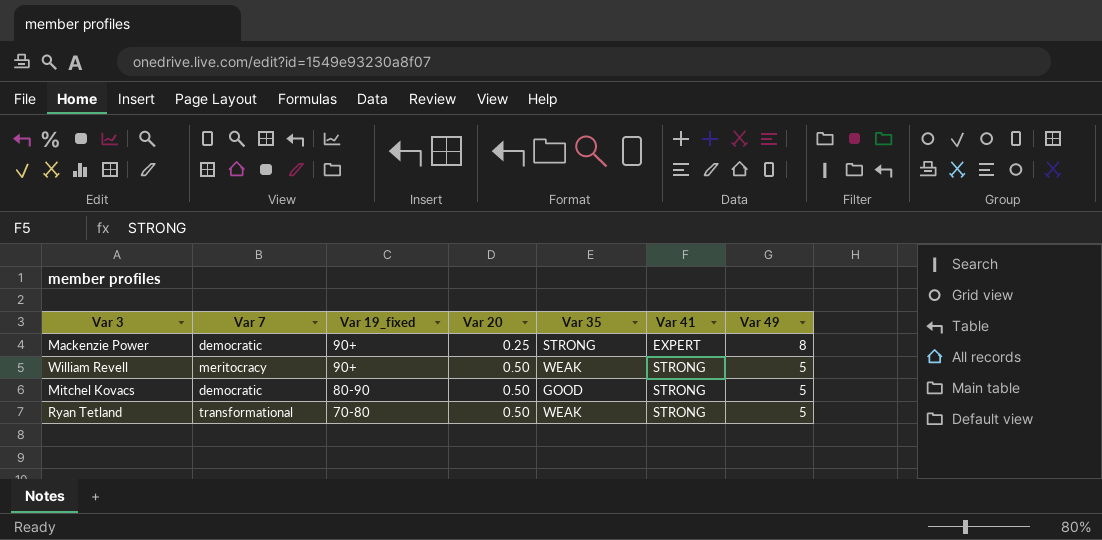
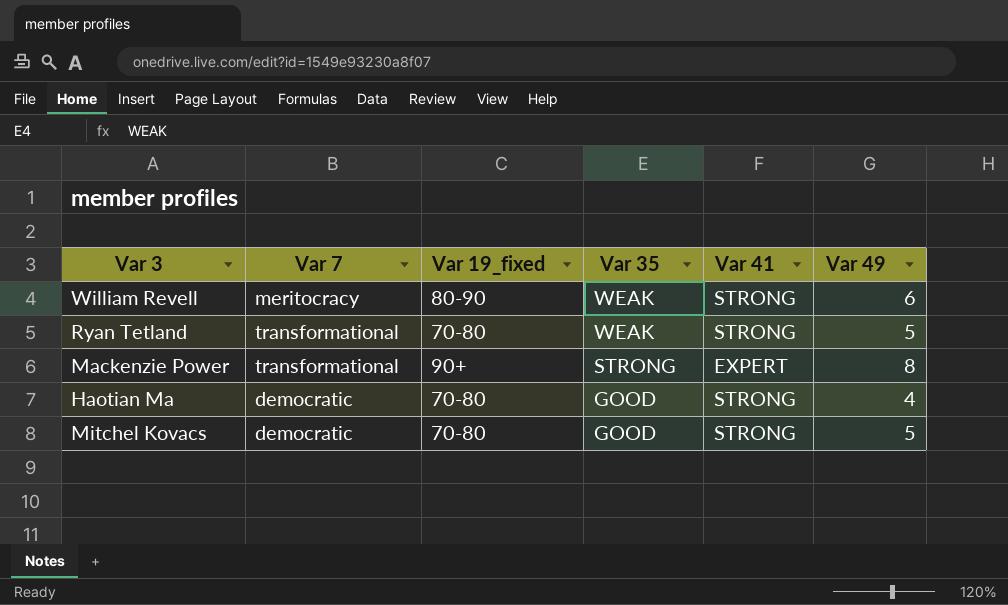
row order: Var 19_fixed descending -> Var 35 descending
column Var 20 | position: 4 -> none
William Revell | Var 19_fixed: 90+ -> 80-90
William Revell | Var 49: 5 -> 6
Mackenzie Power | Var 7: democratic -> transformational
row Haotian Ma: none -> democratic | 70-80 | GOOD | STRONG | 4
Mitchel Kovacs | Var 19_fixed: 80-90 -> 70-80

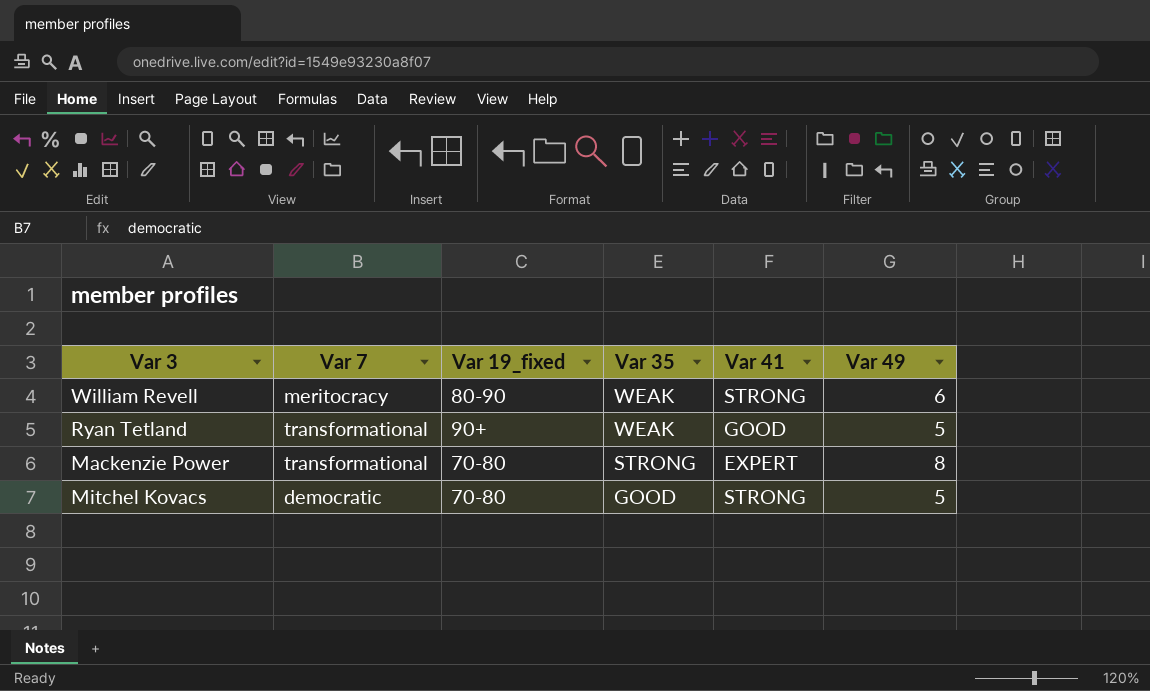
row Haotian Ma: democratic | 70-80 | GOOD | STRONG | 4 -> none
Ryan Tetland | Var 19_fixed: 70-80 -> 90+
Ryan Tetland | Var 41: STRONG -> GOOD
Mackenzie Power | Var 19_fixed: 90+ -> 70-80

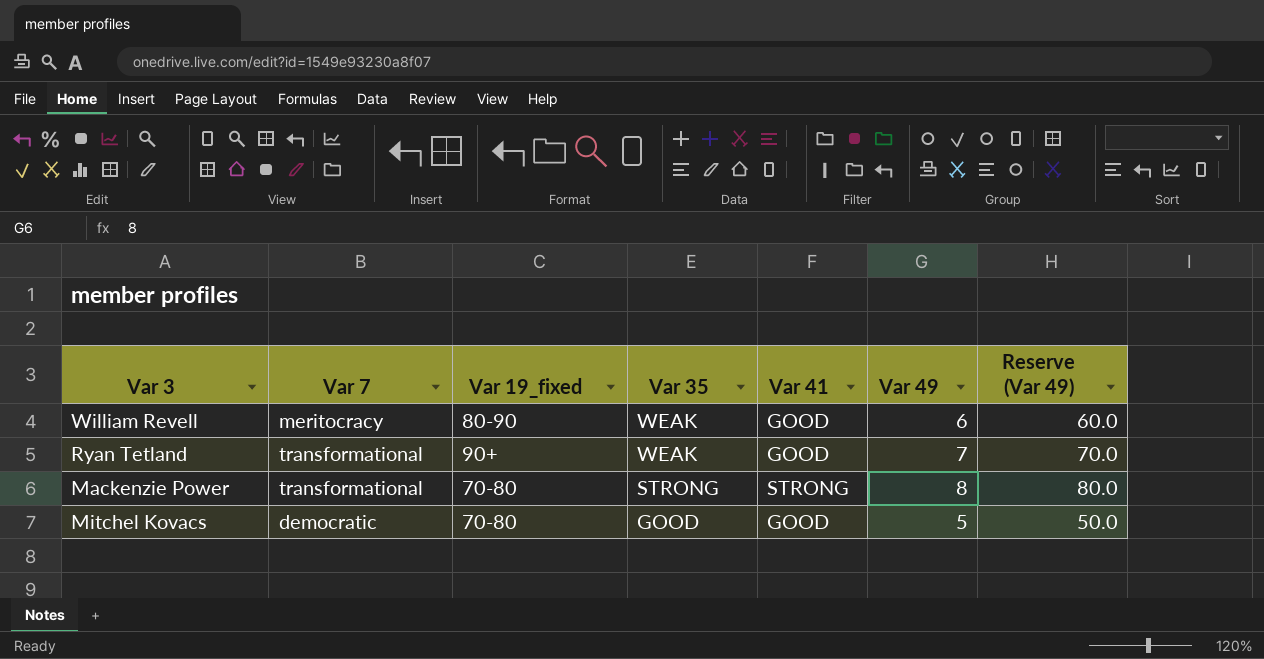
column Reserve (Var 49) | formula: none -> [Var 49] * 10
William Revell | Var 41: STRONG -> GOOD
Ryan Tetland | Var 49: 5 -> 7
Mackenzie Power | Var 41: EXPERT -> STRONG
Mitchel Kovacs | Var 41: STRONG -> GOOD

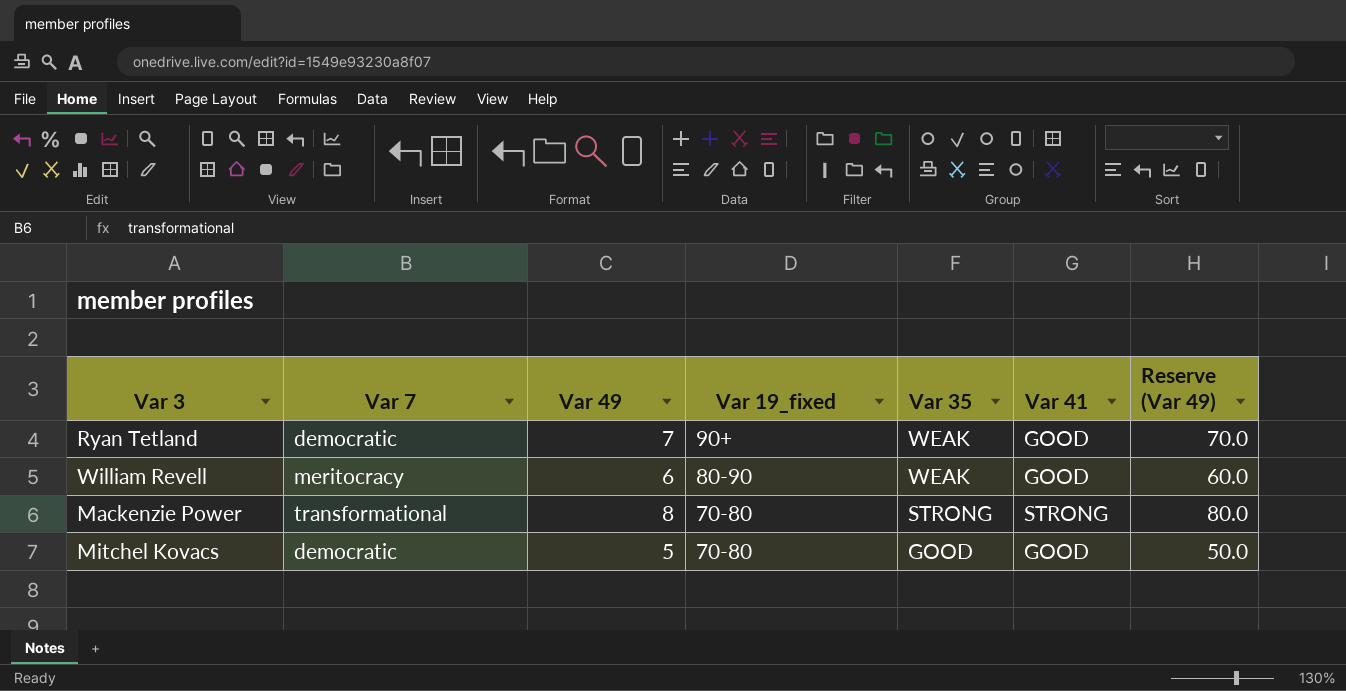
row order: Var 35 descending -> Var 19_fixed descending
column Var 49 | position: 6 -> 3
Ryan Tetland | Var 7: transformational -> democratic

